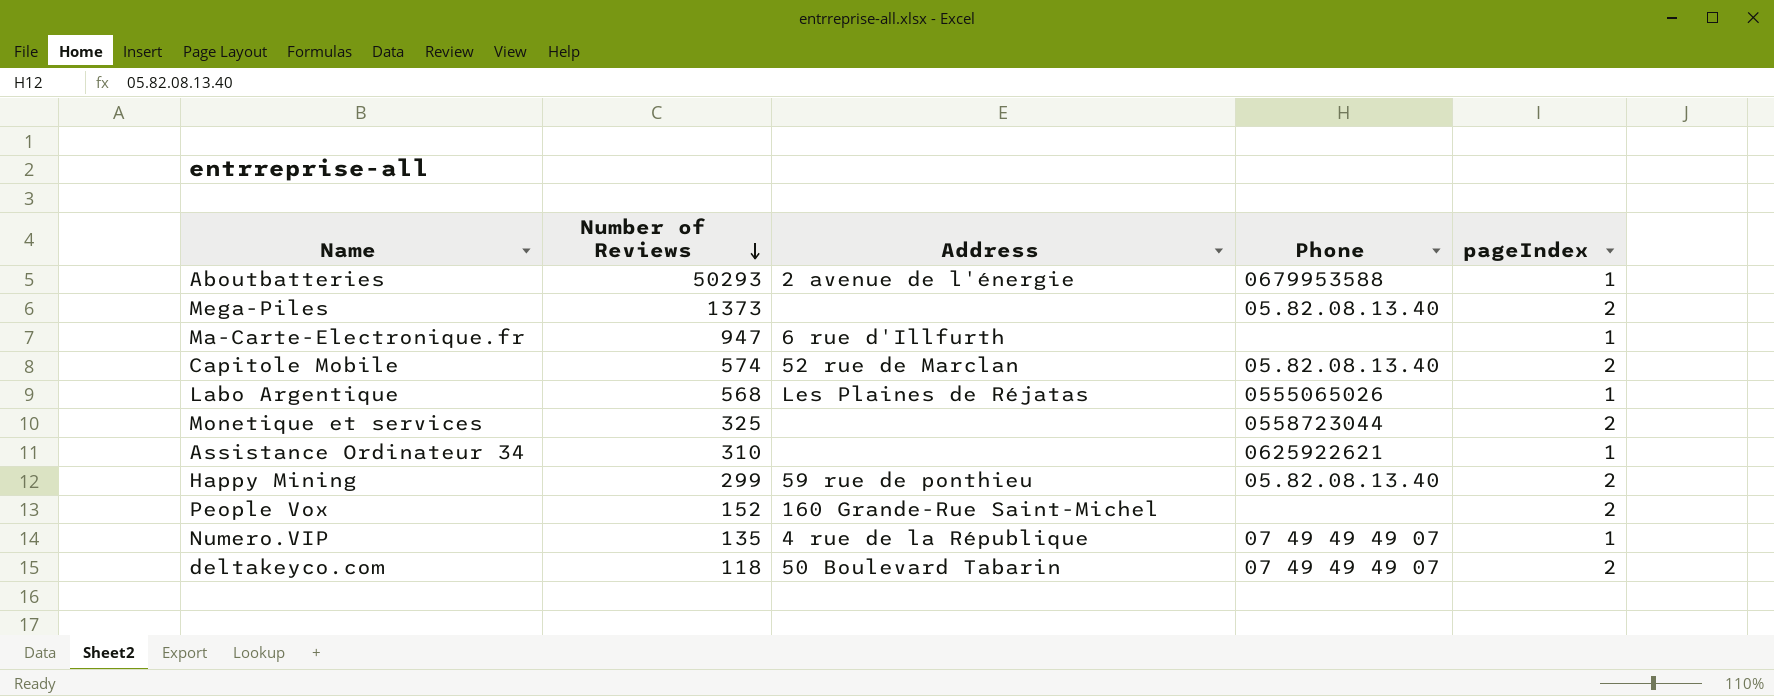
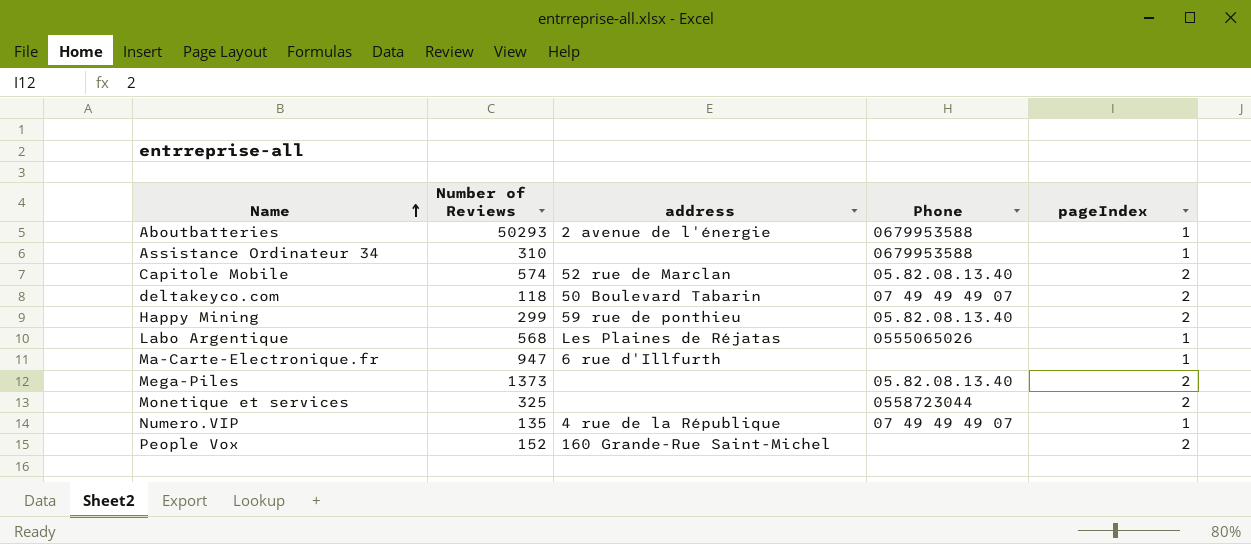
row order: Number of Reviews descending -> Name ascending
column name: Address -> address
Assistance Ordinateur 34 | Phone: 0625922621 -> 0679953588

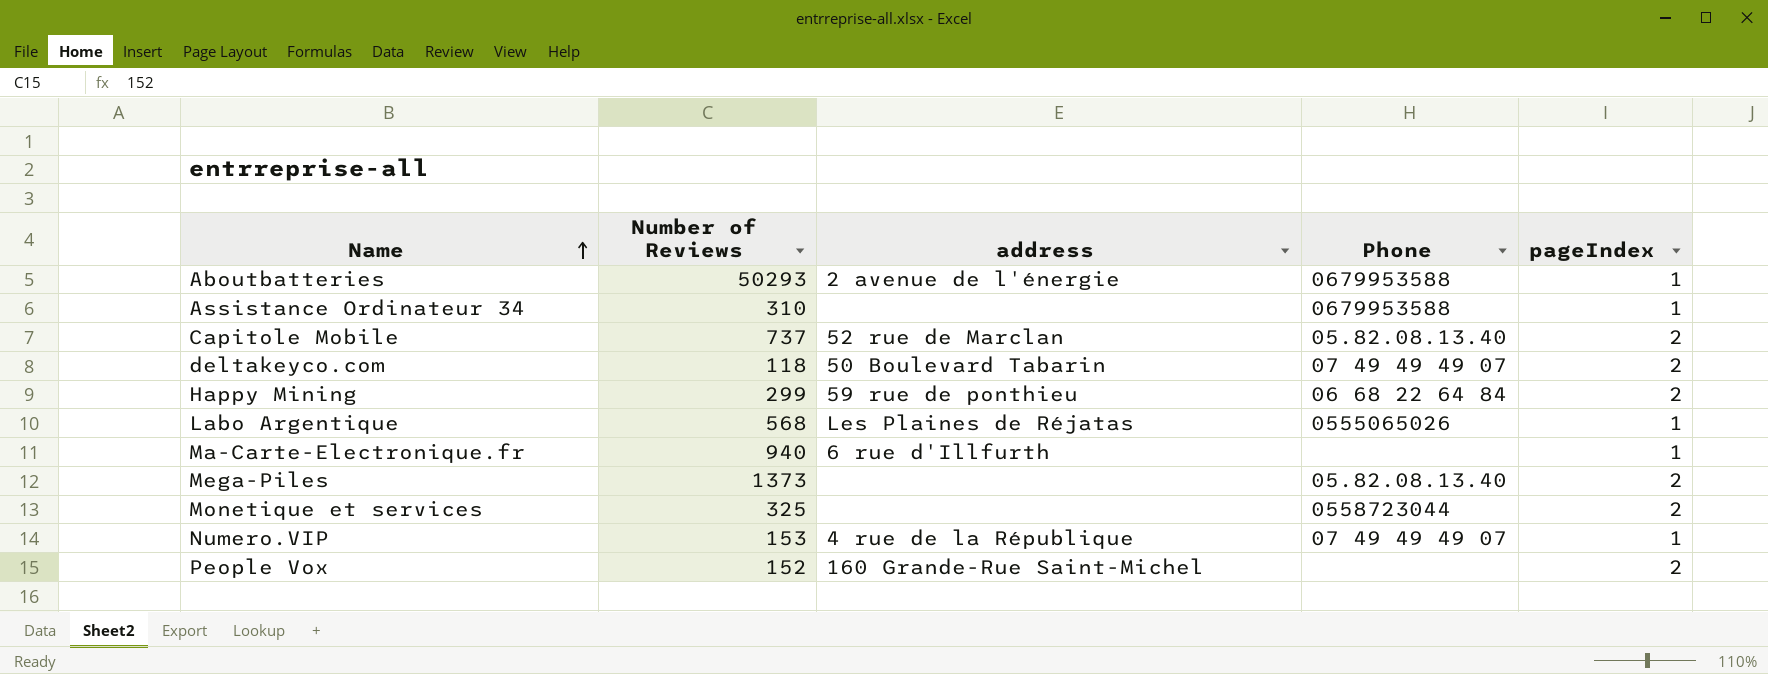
Capitole Mobile | Number of Reviews: 574 -> 737
Happy Mining | Phone: 05.82.08.13.40 -> 06 68 22 64 84
Ma-Carte-Electronique.fr | Number of Reviews: 947 -> 940
Numero.VIP | Number of Reviews: 135 -> 153

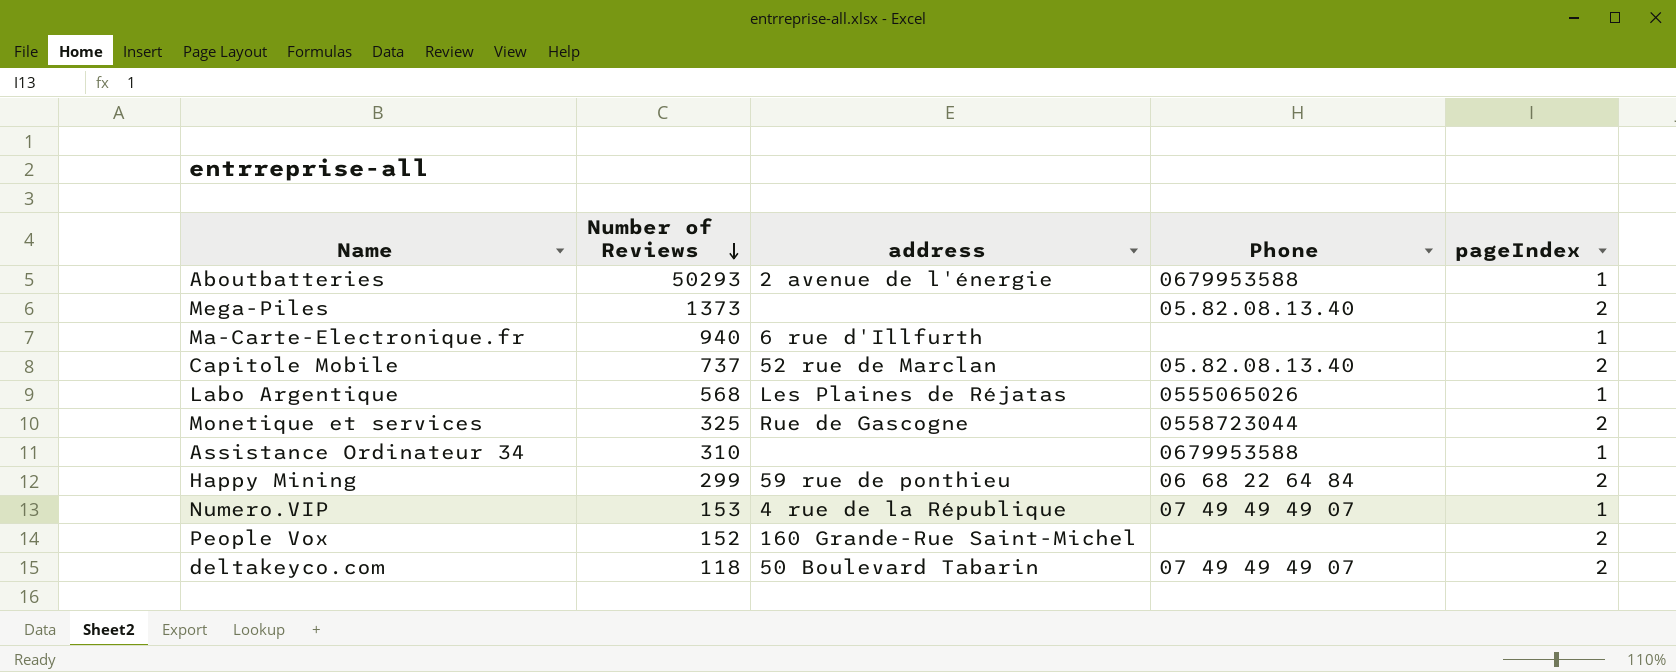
row order: Name ascending -> Number of Reviews descending
Monetique et services | address: none -> Rue de Gascogne

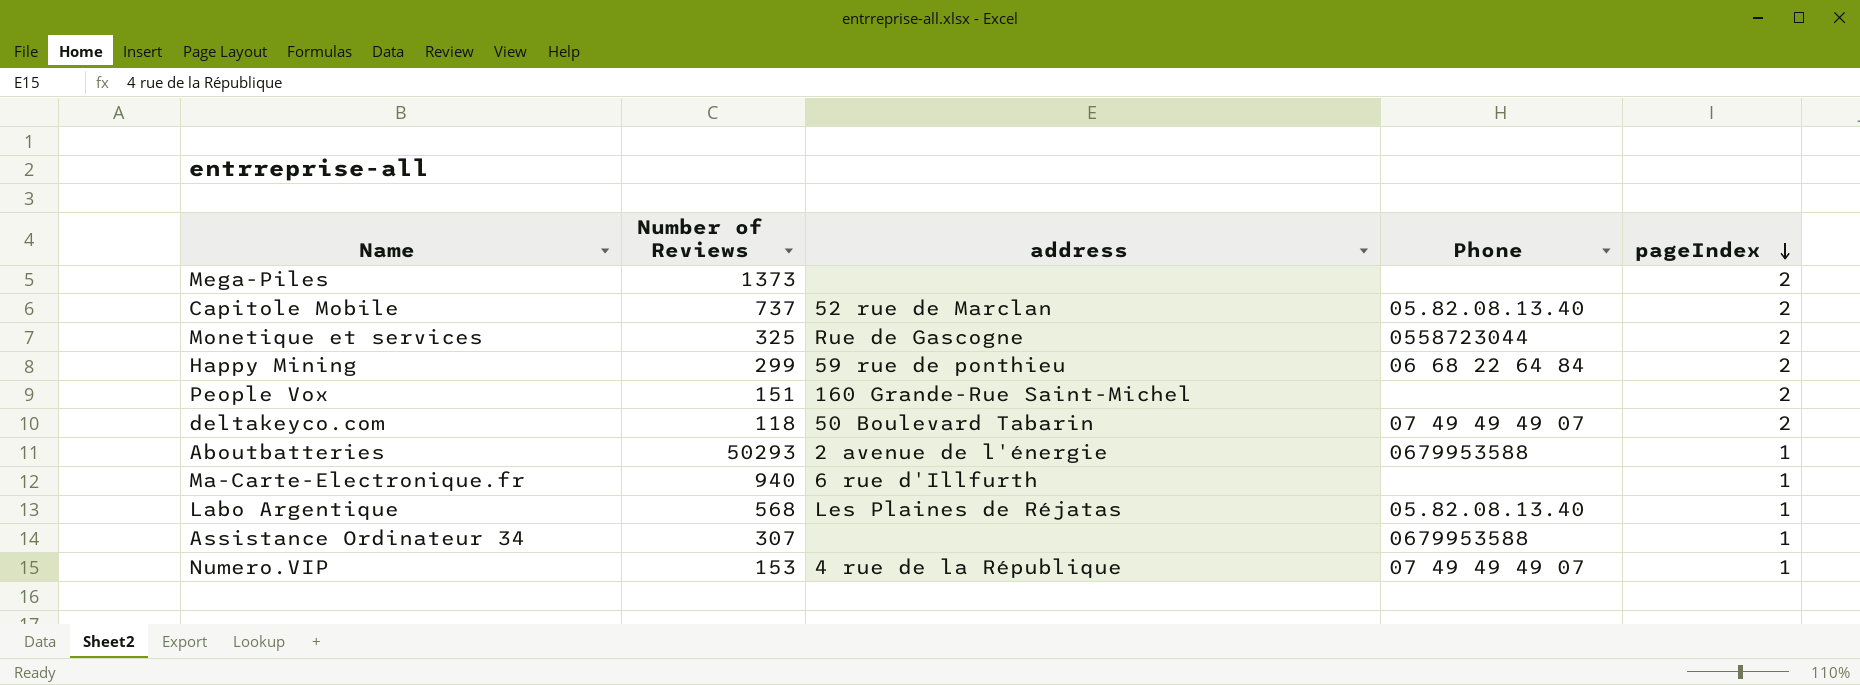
row order: Number of Reviews descending -> pageIndex descending
Mega-Piles | Phone: 05.82.08.13.40 -> none
People Vox | Number of Reviews: 152 -> 151
Labo Argentique | Phone: 0555065026 -> 05.82.08.13.40
Assistance Ordinateur 34 | Number of Reviews: 310 -> 307

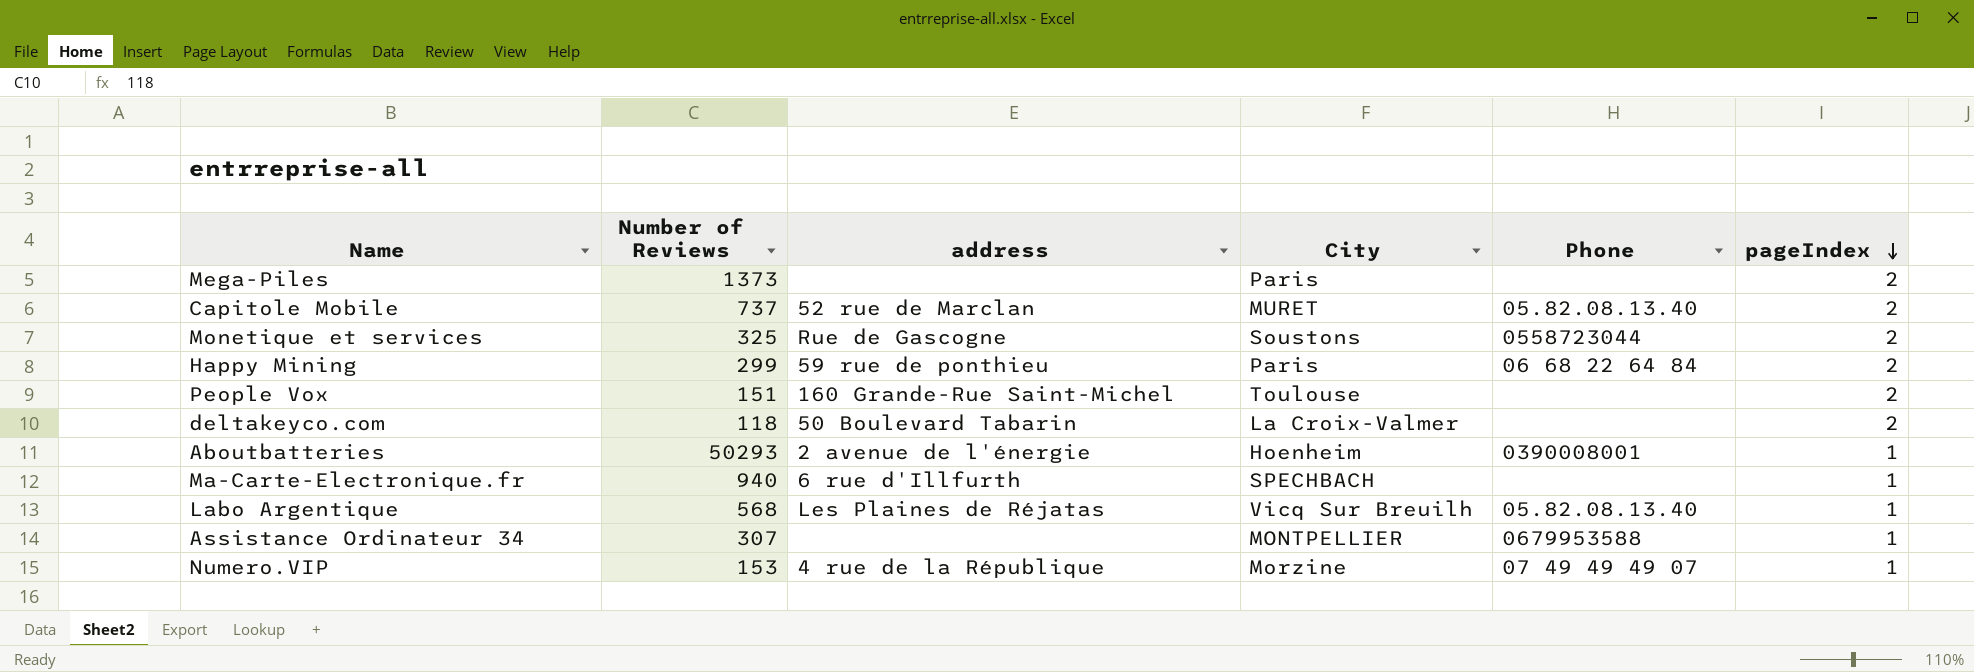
column City | position: none -> 4
deltakeyco.com | Phone: 07 49 49 49 07 -> none
Aboutbatteries | Phone: 0679953588 -> 0390008001

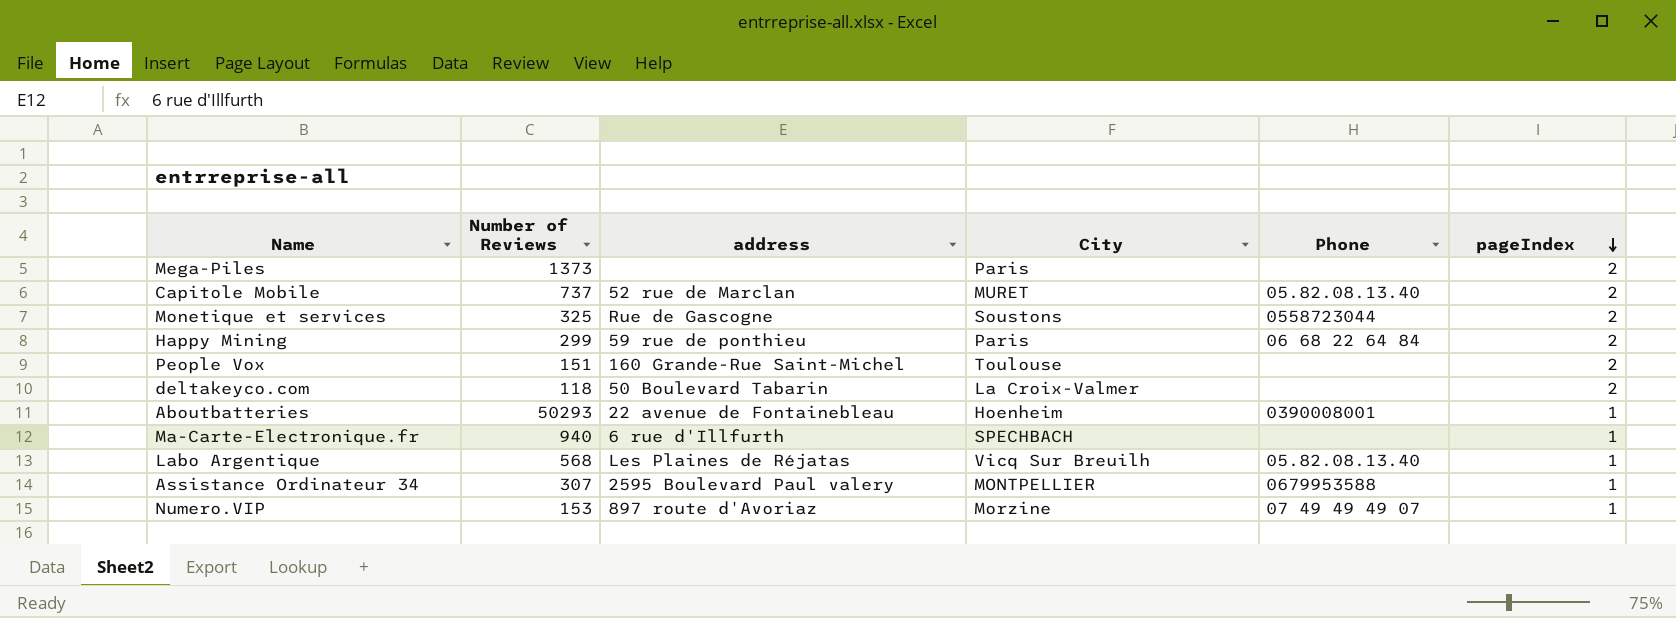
Aboutbatteries | address: 2 avenue de l'énergie -> 22 avenue de Fontainebleau
Assistance Ordinateur 34 | address: none -> 2595 Boulevard Paul valery
Numero.VIP | address: 4 rue de la République -> 897 route d'Avoriaz

